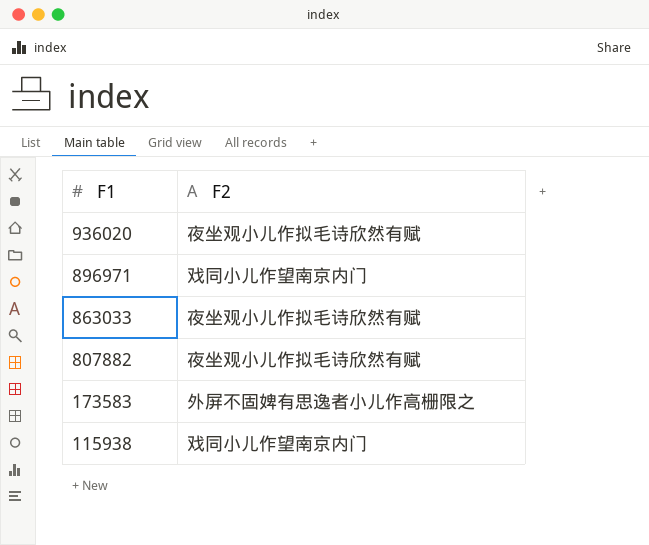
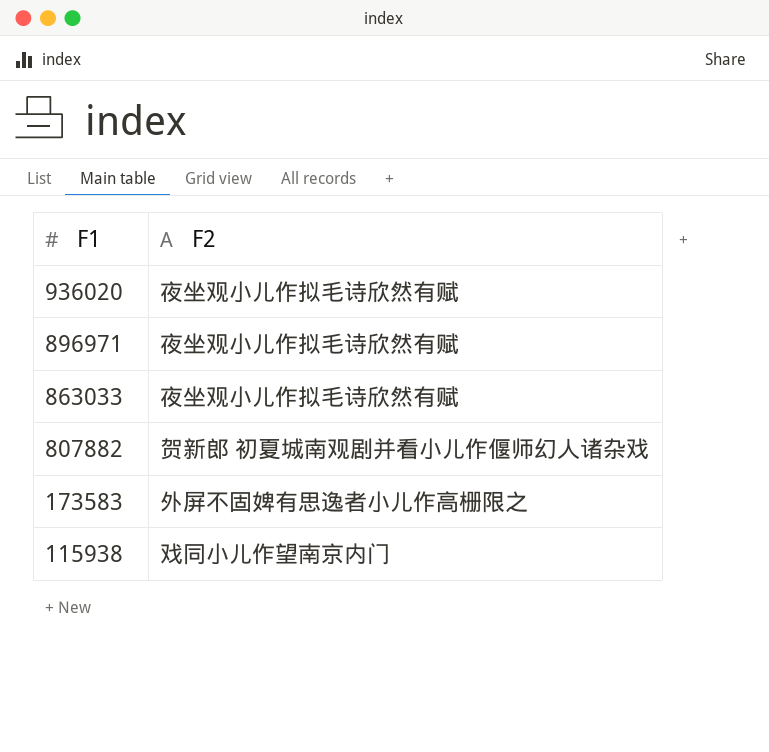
896971 | F2: 戏同小儿作望南京内门 -> 夜坐观小儿作拟毛诗欣然有赋
807882 | F2: 夜坐观小儿作拟毛诗欣然有赋 -> 贺新郎 初夏城南观剧并看小儿作偃师幻人诸杂戏

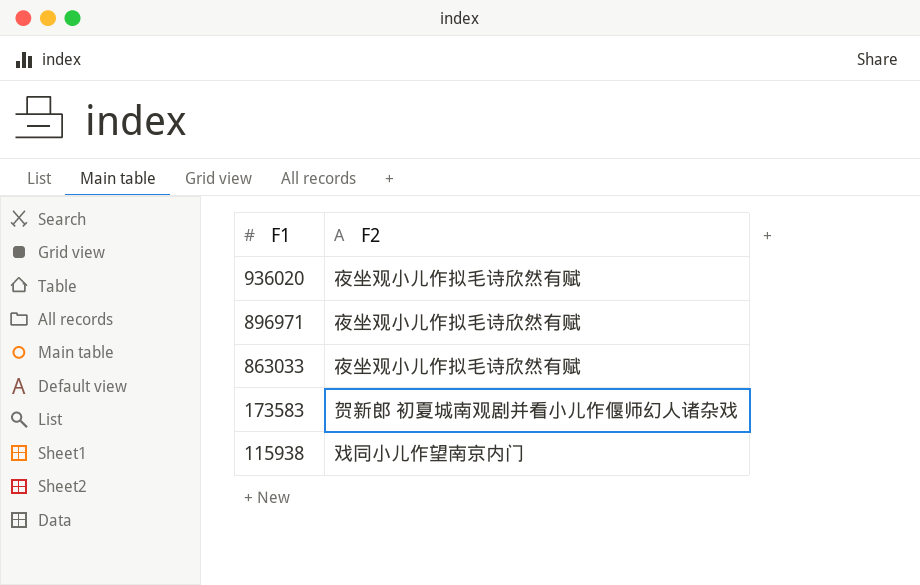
row 807882: 贺新郎 初夏城南观剧并看小儿作偃师幻人诸杂戏 -> none
173583 | F2: 外屏不固婢有思逸者小儿作高栅限之 -> 贺新郎 初夏城南观剧并看小儿作偃师幻人诸杂戏

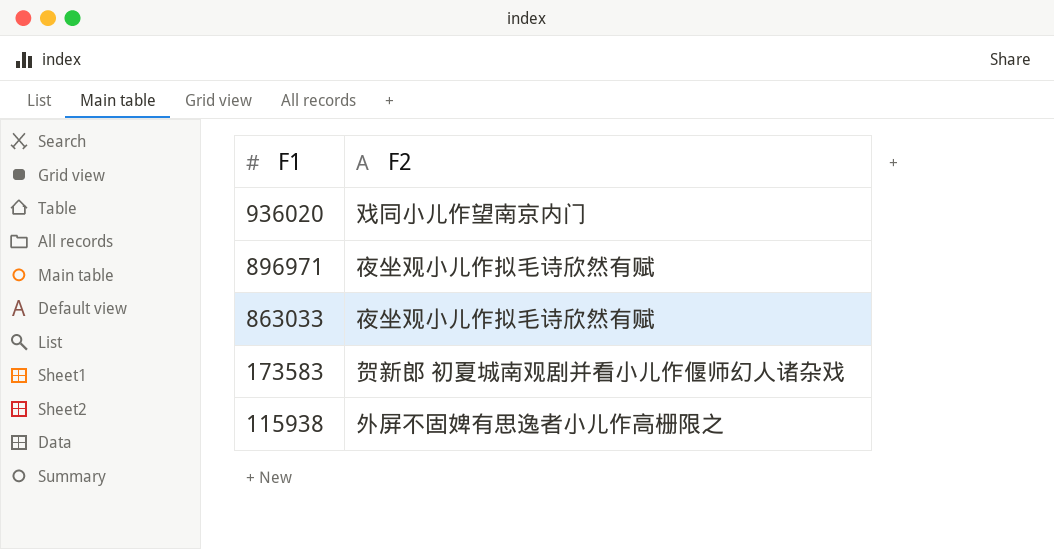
936020 | F2: 夜坐观小儿作拟毛诗欣然有赋 -> 戏同小儿作望南京内门
115938 | F2: 戏同小儿作望南京内门 -> 外屏不固婢有思逸者小儿作高栅限之

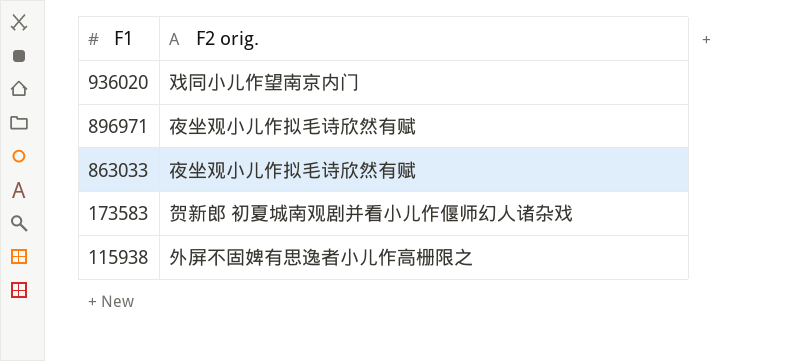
column name: F2 -> F2 orig.

